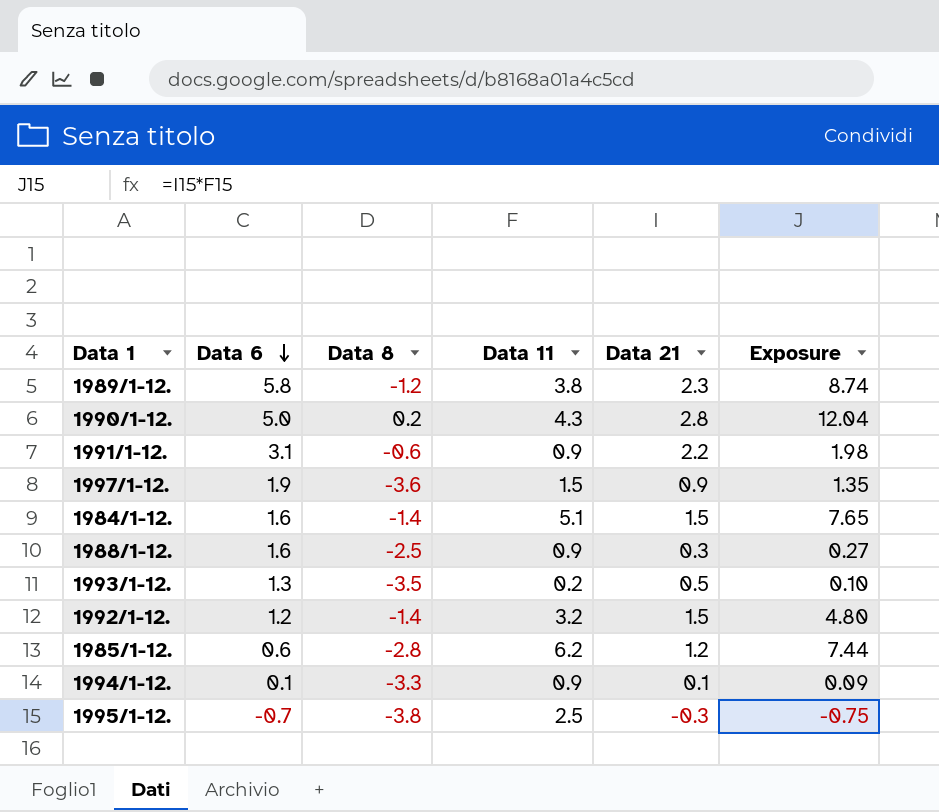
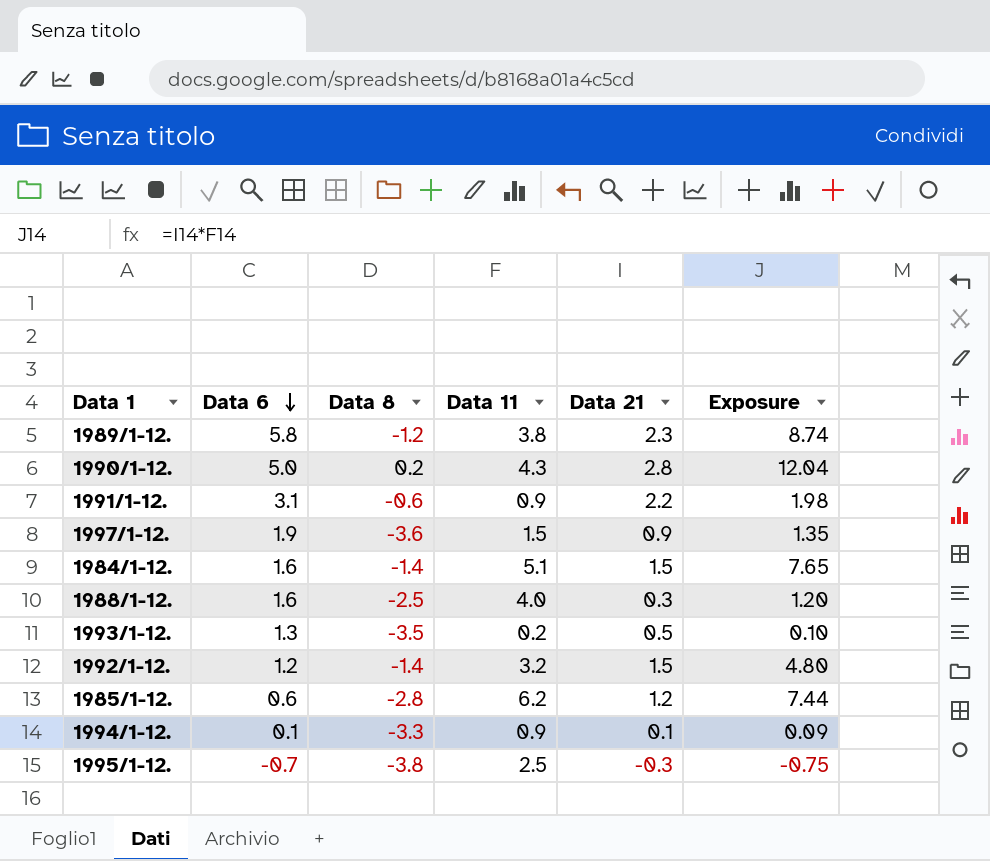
1988/1-12. | Data 11: 0.9 -> 4.0
1988/1-12. | Exposure: 0.27 -> 1.20

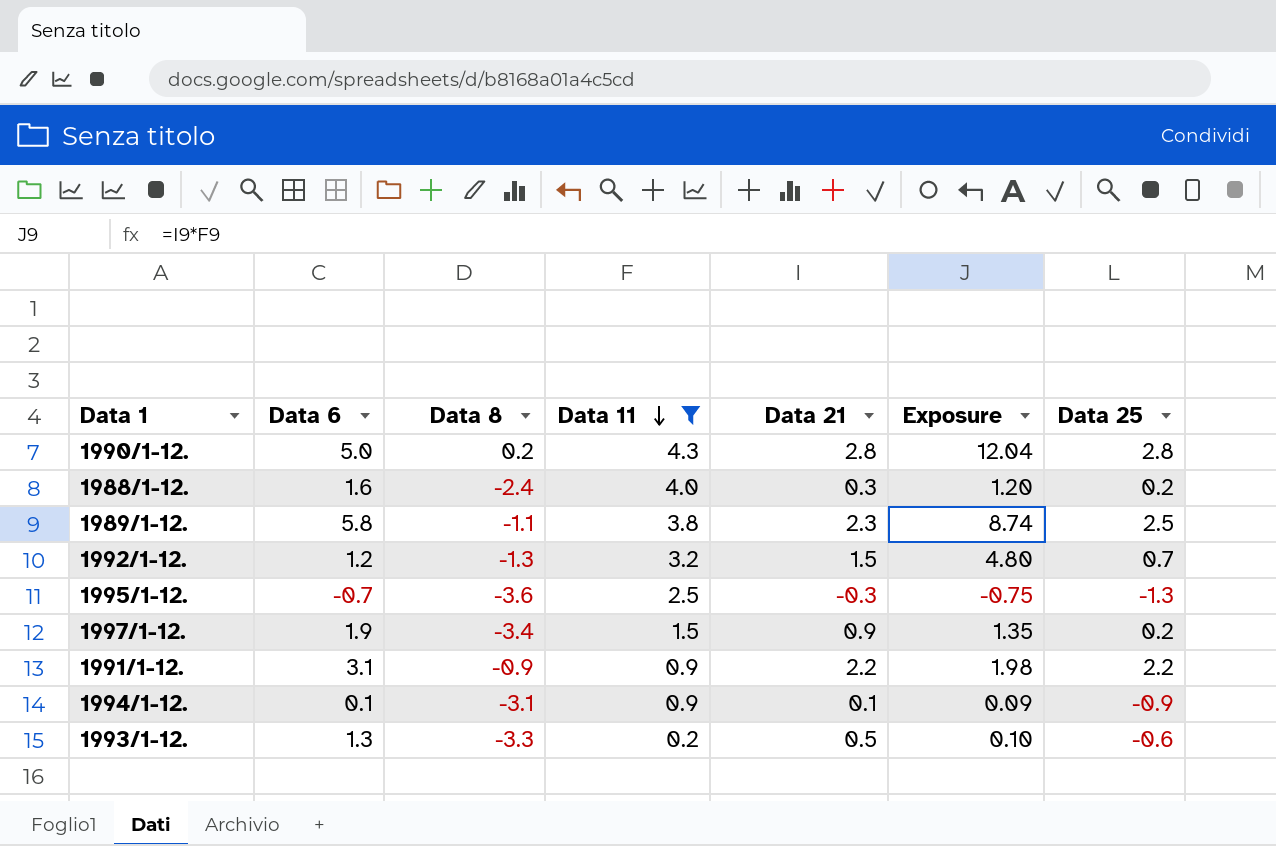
filter: none -> Data 11 <= 4.3
row order: Data 6 descending -> Data 11 descending
column Data 25 | position: none -> 7
1988/1-12. | Data 8: -2.5 -> -2.4
1989/1-12. | Data 8: -1.2 -> -1.1
1992/1-12. | Data 8: -1.4 -> -1.3
1995/1-12. | Data 8: -3.8 -> -3.6
1997/1-12. | Data 8: -3.6 -> -3.4
1991/1-12. | Data 8: -0.6 -> -0.9
1994/1-12. | Data 8: -3.3 -> -3.1
1993/1-12. | Data 8: -3.5 -> -3.3

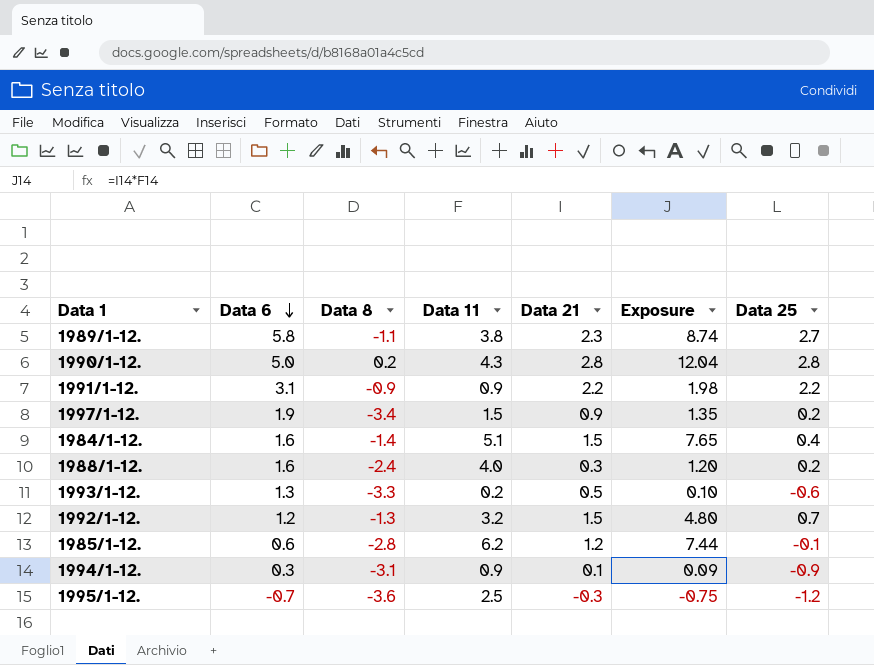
filter: Data 11 <= 4.3 -> none
row order: Data 11 descending -> Data 6 descending
1989/1-12. | Data 25: 2.5 -> 2.7
1994/1-12. | Data 6: 0.1 -> 0.3
1995/1-12. | Data 25: -1.3 -> -1.2

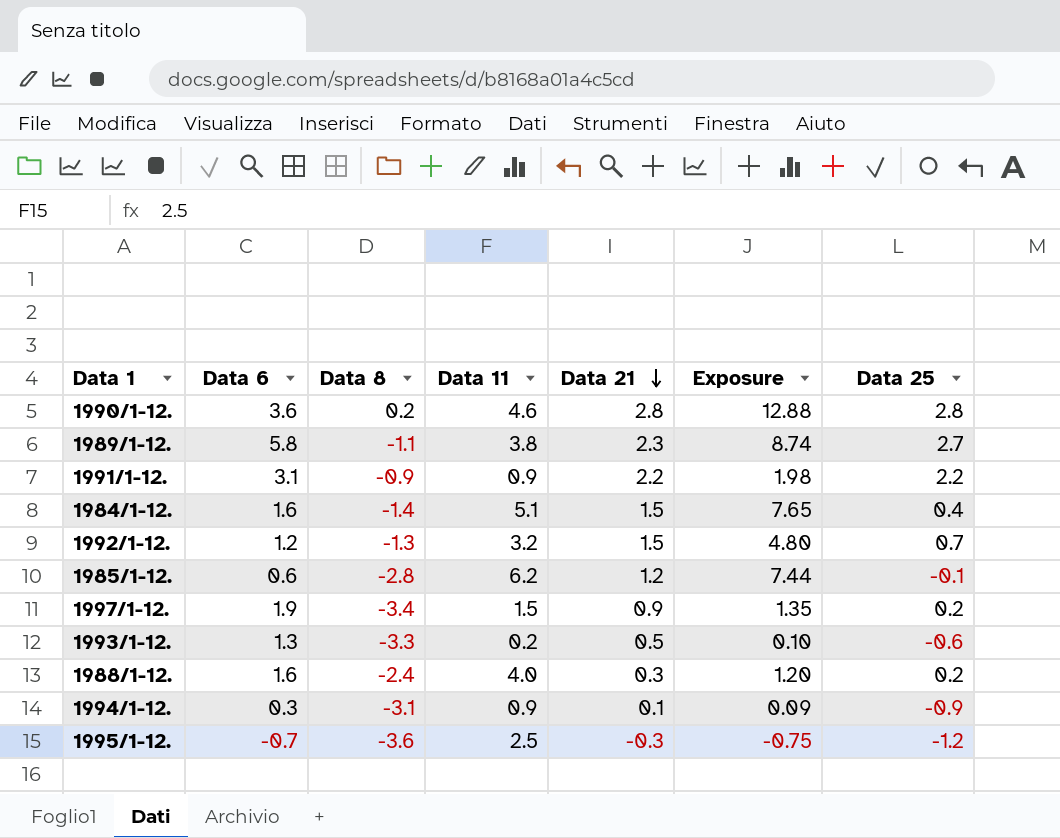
row order: Data 6 descending -> Data 21 descending
1990/1-12. | Data 6: 5.0 -> 3.6
1990/1-12. | Data 11: 4.3 -> 4.6
1990/1-12. | Exposure: 12.04 -> 12.88

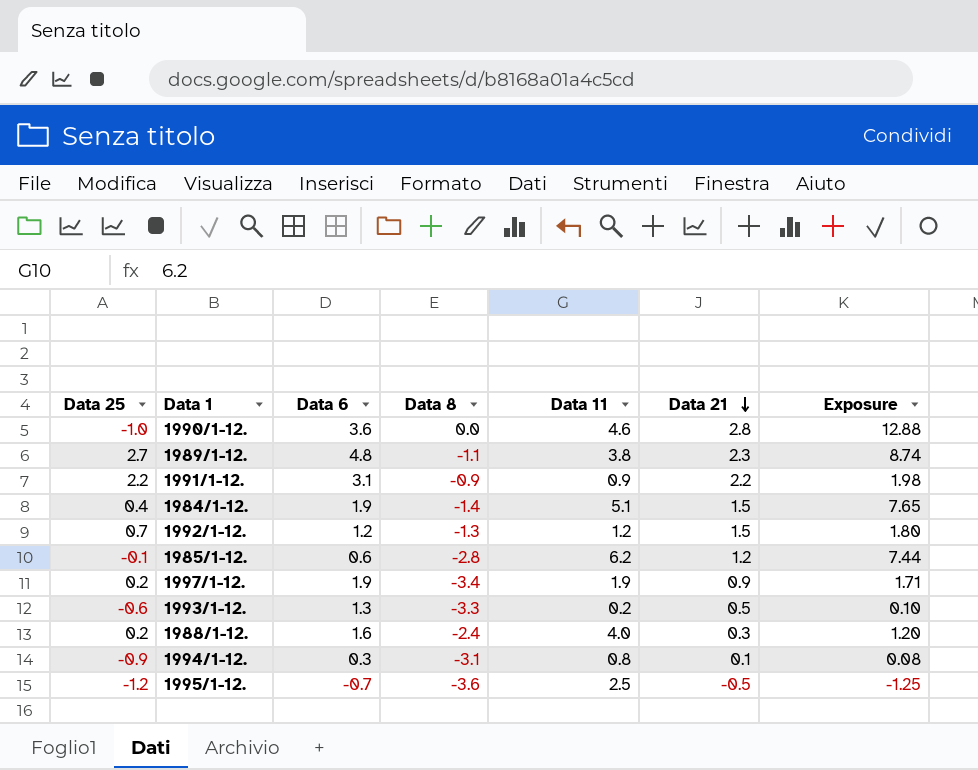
column Data 25 | position: 7 -> 1
1990/1-12. | Data 25: 2.8 -> -1.0
1990/1-12. | Data 8: 0.2 -> 0.0
1989/1-12. | Data 6: 5.8 -> 4.8
1984/1-12. | Data 6: 1.6 -> 1.9
1992/1-12. | Data 11: 3.2 -> 1.2
1992/1-12. | Exposure: 4.80 -> 1.80
1997/1-12. | Data 11: 1.5 -> 1.9
1997/1-12. | Exposure: 1.35 -> 1.71
1994/1-12. | Data 11: 0.9 -> 0.8
1994/1-12. | Exposure: 0.09 -> 0.08
1995/1-12. | Data 21: -0.3 -> -0.5
1995/1-12. | Exposure: -0.75 -> -1.25

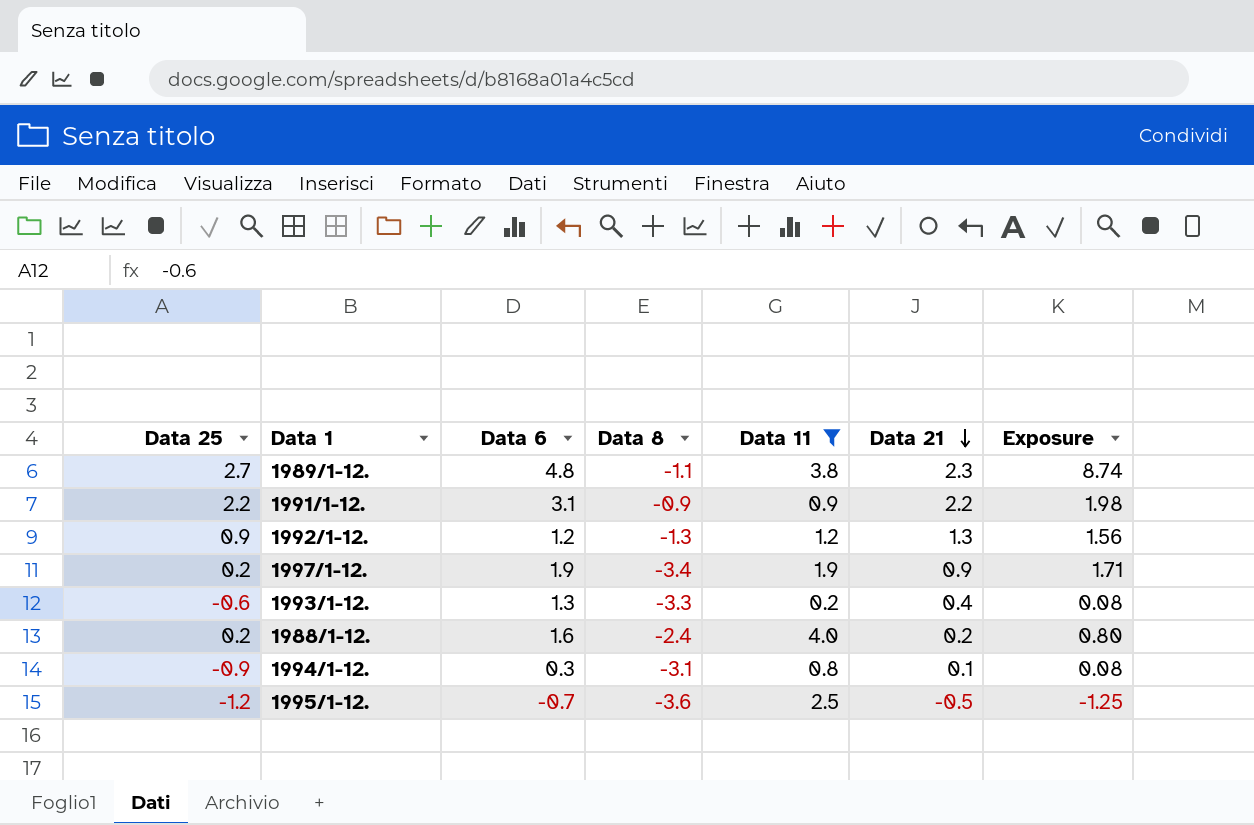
filter: none -> Data 11 <= 4.0
1992/1-12. | Data 25: 0.7 -> 0.9
1992/1-12. | Data 21: 1.5 -> 1.3
1992/1-12. | Exposure: 1.80 -> 1.56
1993/1-12. | Data 21: 0.5 -> 0.4
1993/1-12. | Exposure: 0.10 -> 0.08
1988/1-12. | Data 21: 0.3 -> 0.2
1988/1-12. | Exposure: 1.20 -> 0.80

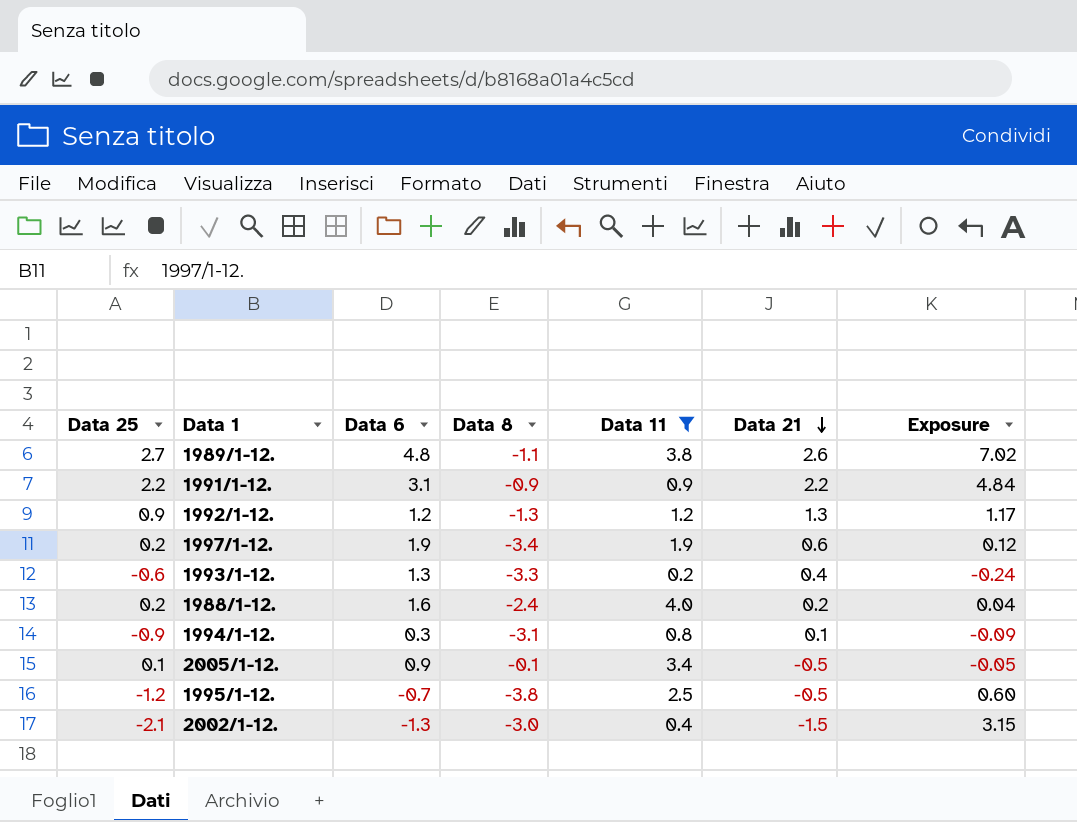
column Exposure | formula: [Data 11] * [Data 21] -> [Data 25] * [Data 21]
1989/1-12. | Data 21: 2.3 -> 2.6
1997/1-12. | Data 21: 0.9 -> 0.6
row 2005/1-12.: none -> 0.1 | 0.9 | -0.1 | 3.4 | -0.5 | -0.05
1995/1-12. | Data 8: -3.6 -> -3.8
row 2002/1-12.: none -> -2.1 | -1.3 | -3.0 | 0.4 | -1.5 | 3.15

